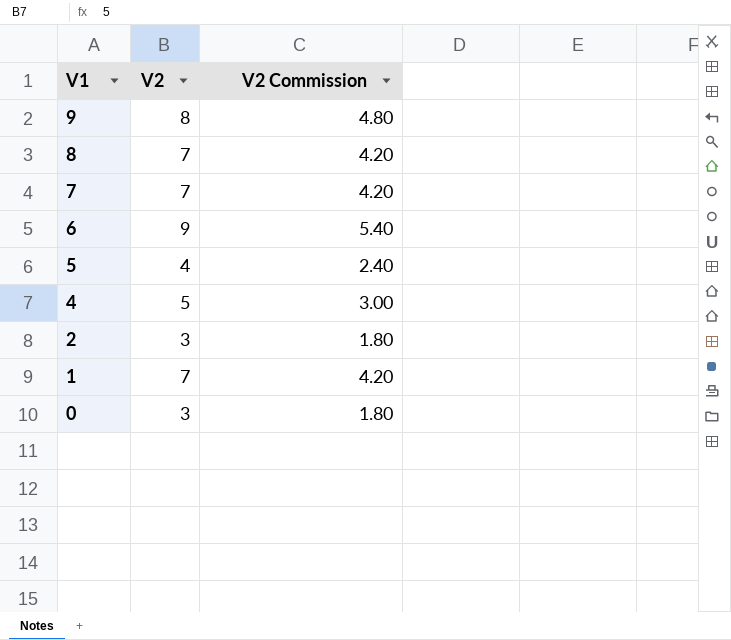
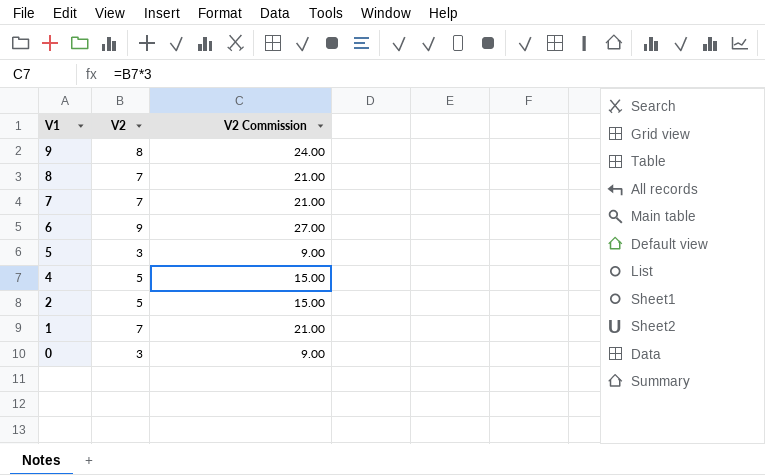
column V2 Commission | formula: [V2] * 0.6 -> [V2] * 3
5 | V2: 4 -> 3
2 | V2: 3 -> 5

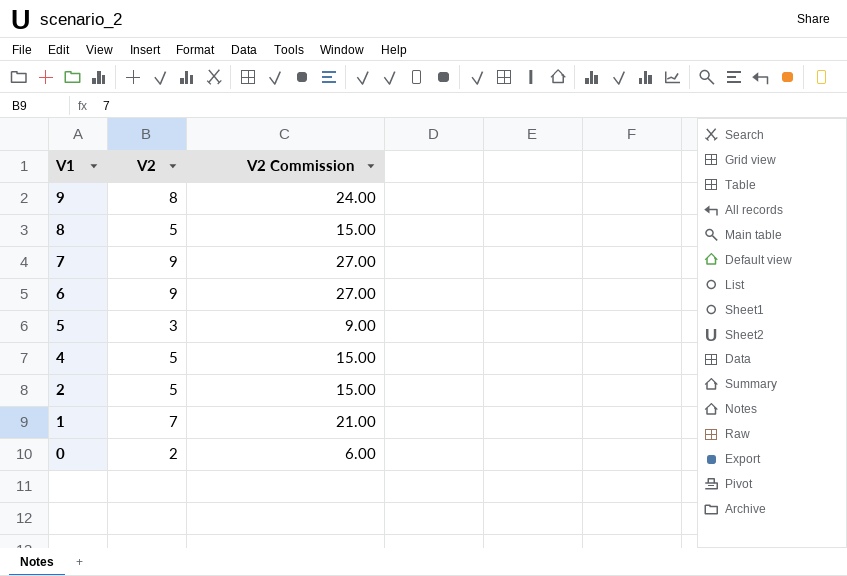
8 | V2: 7 -> 5
8 | V2 Commission: 21.00 -> 15.00
7 | V2: 7 -> 9
7 | V2 Commission: 21.00 -> 27.00
0 | V2: 3 -> 2
0 | V2 Commission: 9.00 -> 6.00

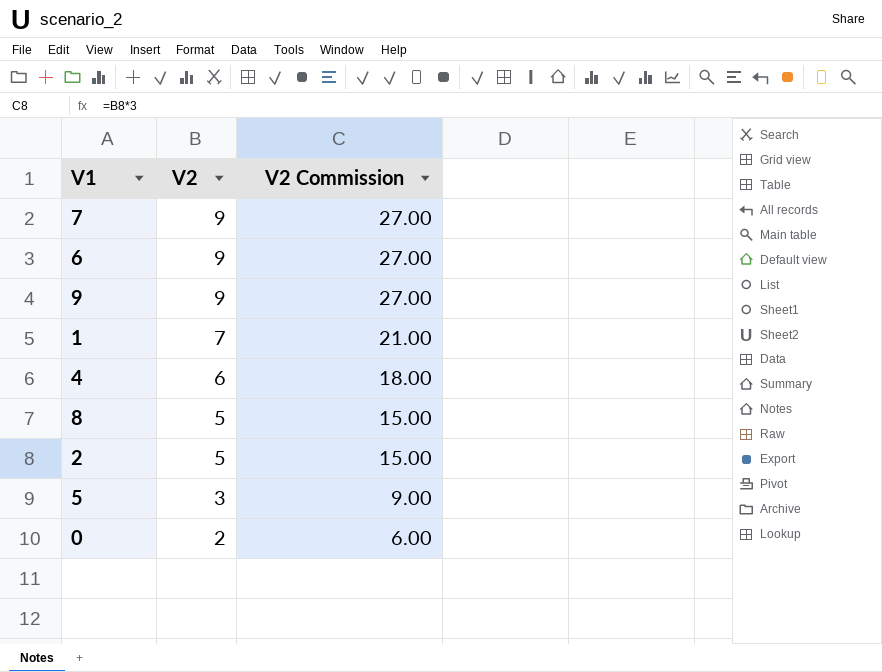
row order: V1 descending -> V2 descending
9 | V2: 8 -> 9
9 | V2 Commission: 24.00 -> 27.00
4 | V2: 5 -> 6
4 | V2 Commission: 15.00 -> 18.00

